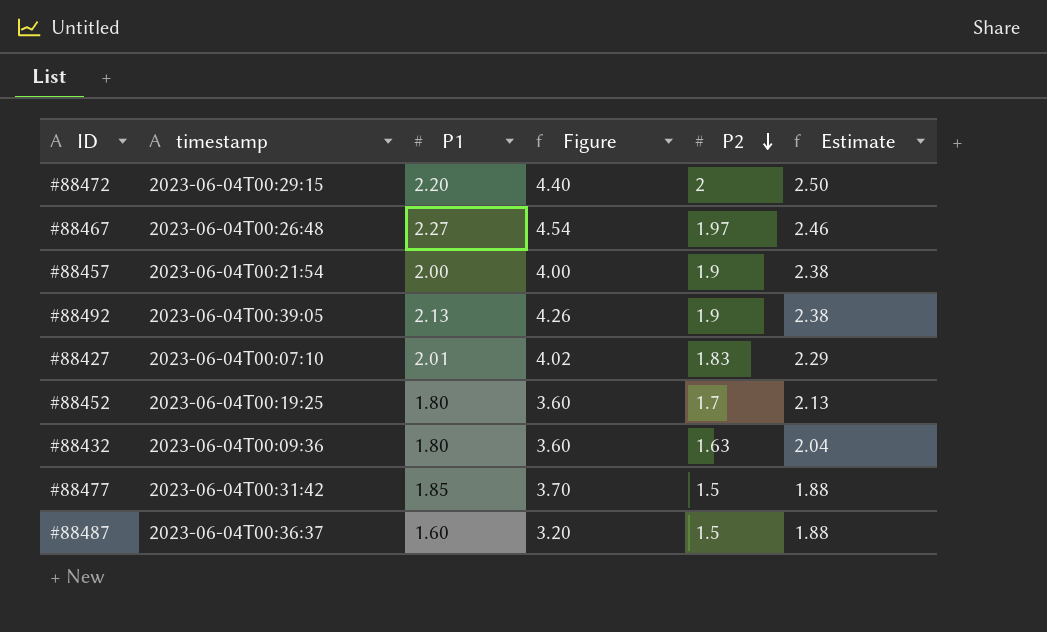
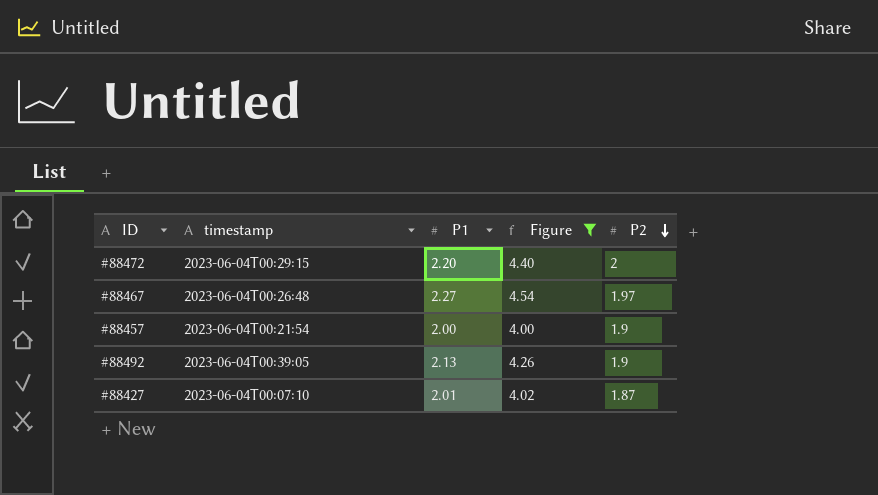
filter: none -> Figure >= 4.00
column Estimate | formula: [P2] * 1.25 -> none
#88427 | P2: 1.83 -> 1.87

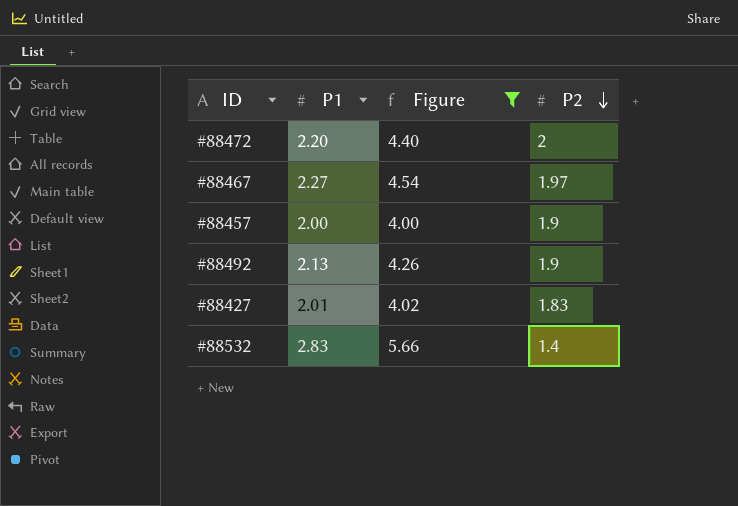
column timestamp | position: 2 -> none
#88427 | P2: 1.87 -> 1.83
row #88532: none -> 2.83 | 5.66 | 1.4

